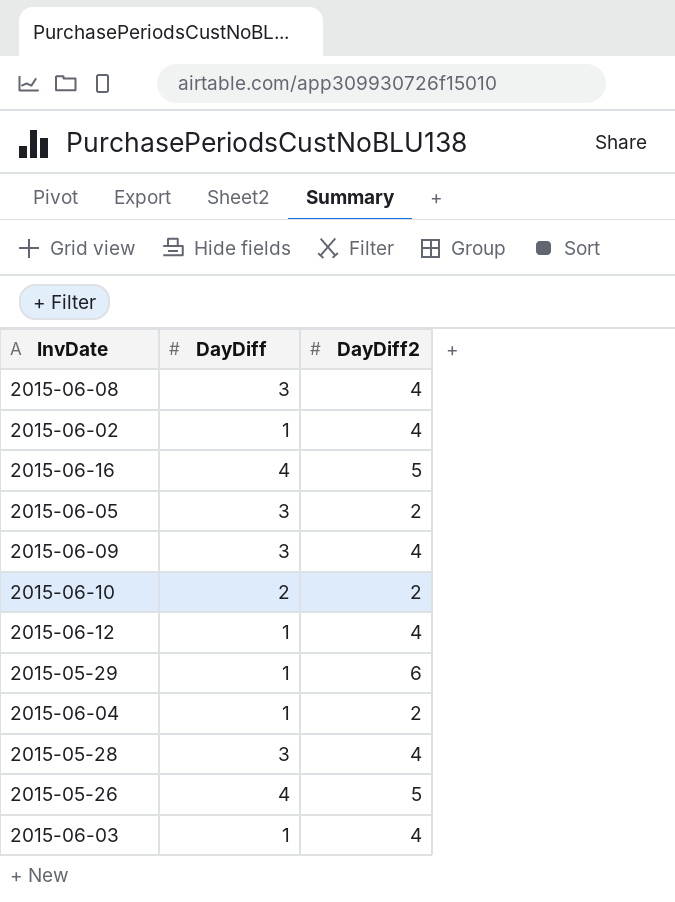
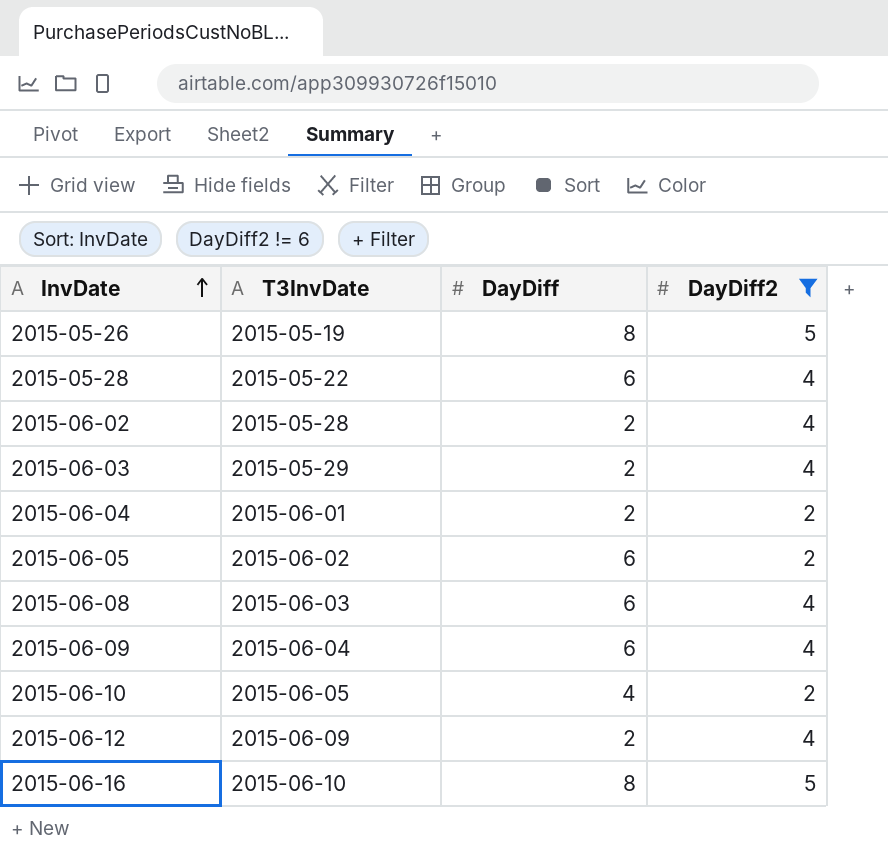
filter: none -> DayDiff2 != 6
row order: none -> InvDate ascending
column T3InvDate | position: none -> 2
2015-05-26 | DayDiff: 4 -> 8
2015-05-28 | DayDiff: 3 -> 6
2015-06-02 | DayDiff: 1 -> 2
2015-06-03 | DayDiff: 1 -> 2
2015-06-04 | DayDiff: 1 -> 2
2015-06-05 | DayDiff: 3 -> 6
2015-06-08 | DayDiff: 3 -> 6
2015-06-09 | DayDiff: 3 -> 6
2015-06-10 | DayDiff: 2 -> 4
2015-06-12 | DayDiff: 1 -> 2
2015-06-16 | DayDiff: 4 -> 8

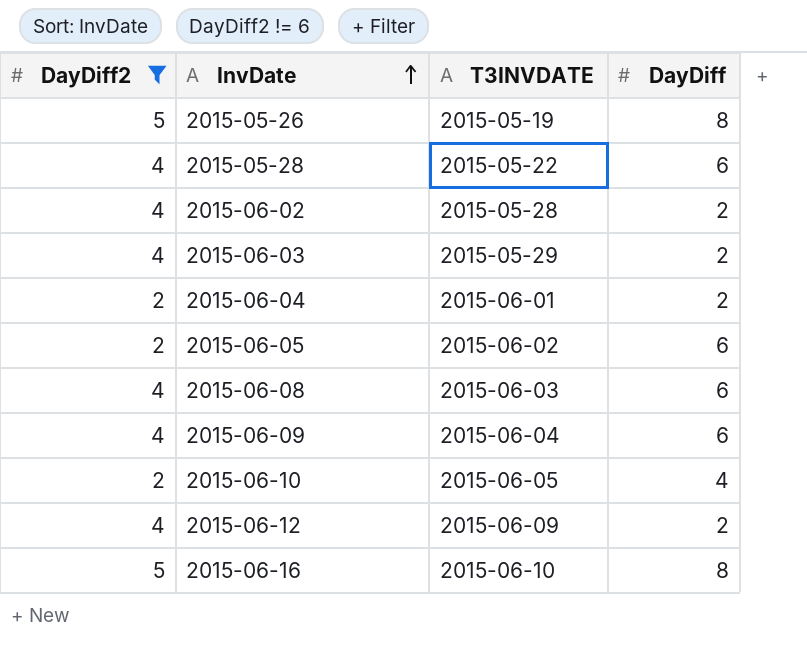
column DayDiff2 | position: 4 -> 1
column name: T3InvDate -> T3INVDATE

